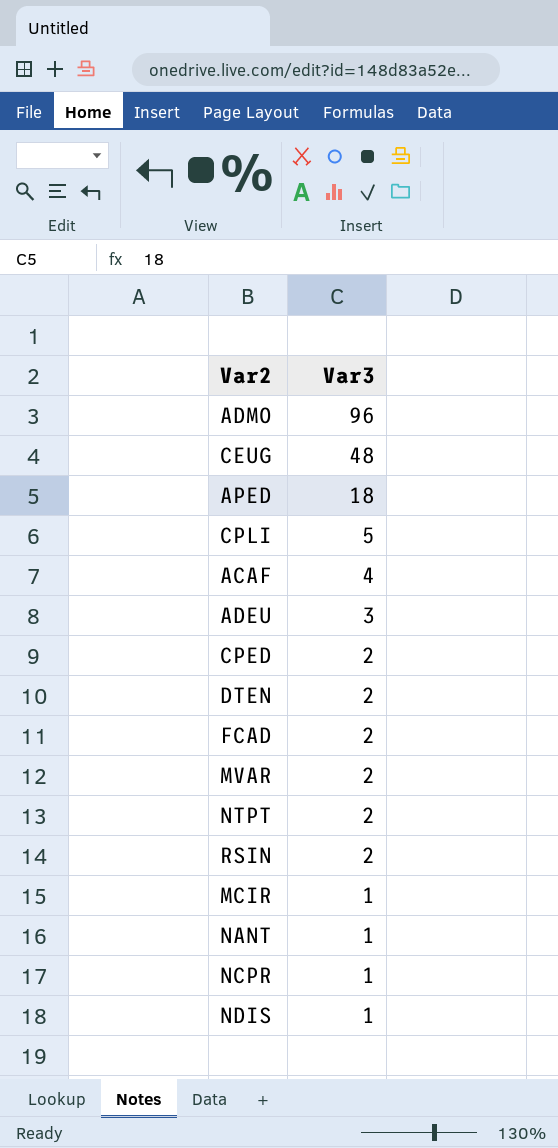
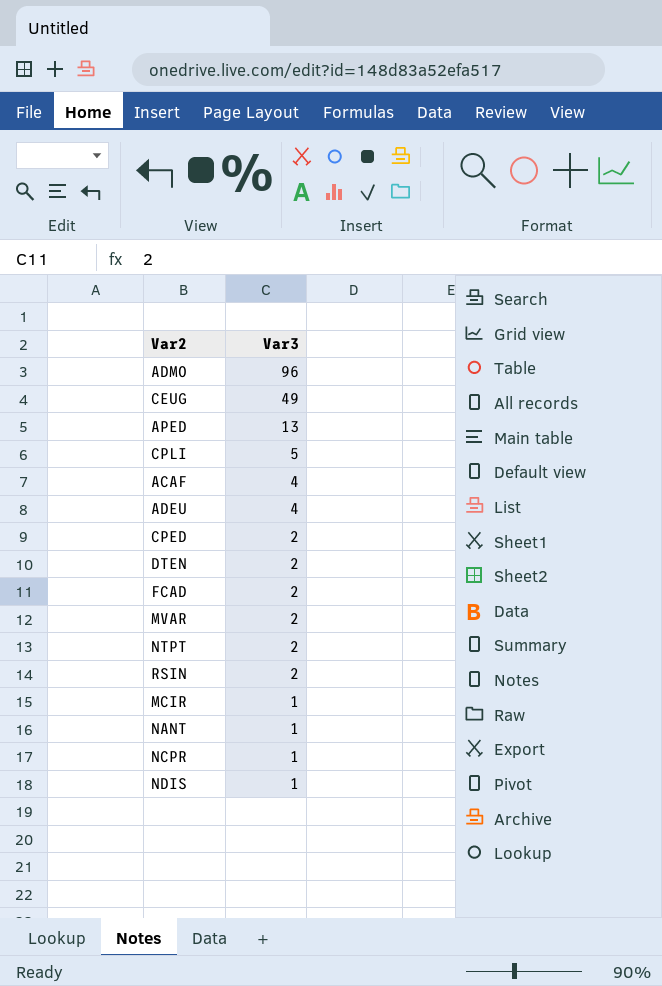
CEUG | Var3: 48 -> 49
APED | Var3: 18 -> 13
ADEU | Var3: 3 -> 4

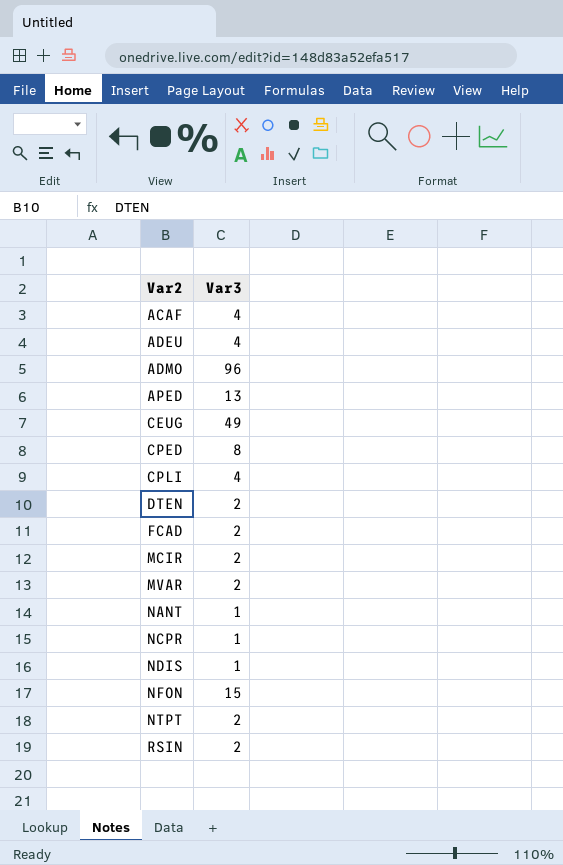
row order: Var3 descending -> Var2 ascending
CPED | Var3: 2 -> 8
CPLI | Var3: 5 -> 4
MCIR | Var3: 1 -> 2
row NFON: none -> 15

